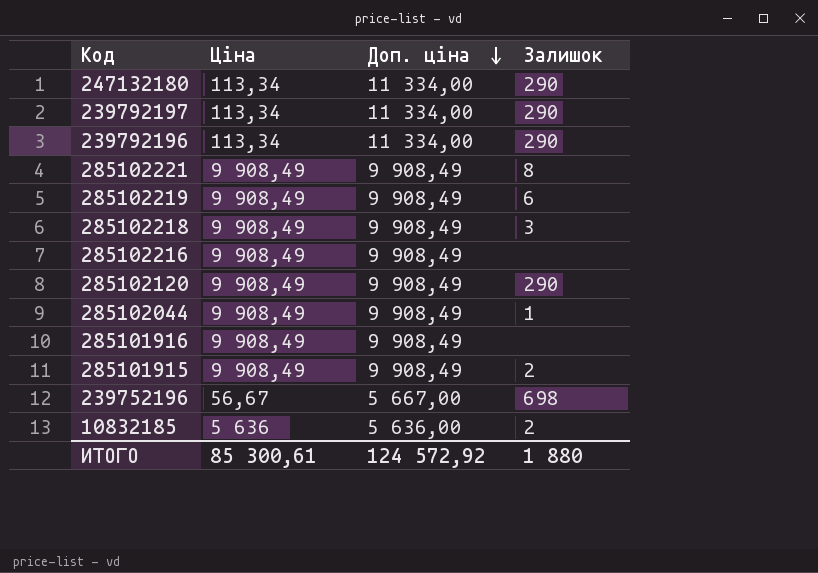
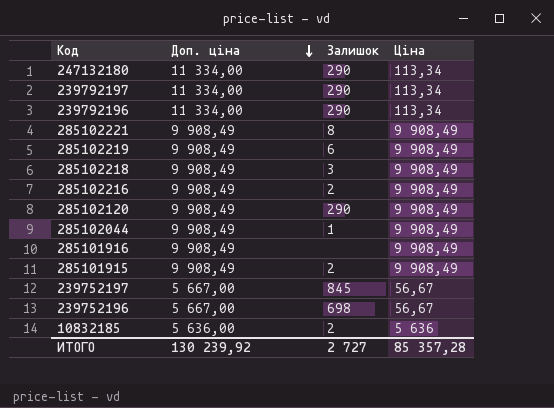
column Ціна | position: 2 -> 4
285102216 | Залишок: none -> 2
row 239752197: none -> 5 667,00 | 845 | 56,67
ИТОГО | Доп. ціна: 124 572,92 -> 130 239,92
ИТОГО | Залишок: 1 880 -> 2 727
ИТОГО | Ціна: 85 300,61 -> 85 357,28

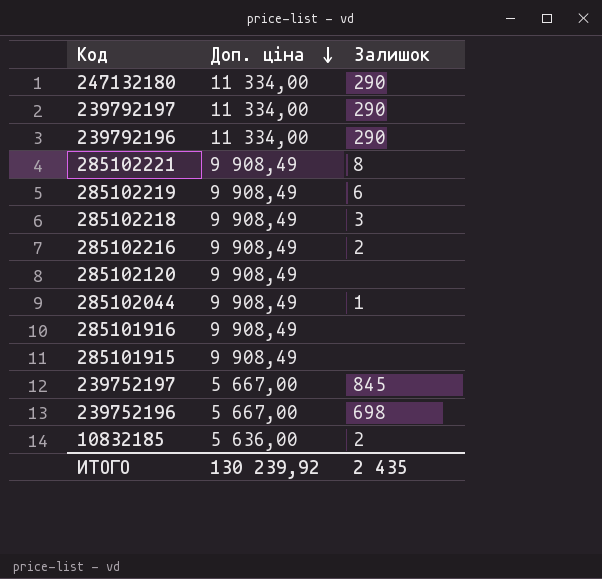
column Ціна | position: 4 -> none
285102120 | Залишок: 290 -> none
285101915 | Залишок: 2 -> none
ИТОГО | Залишок: 2 727 -> 2 435

